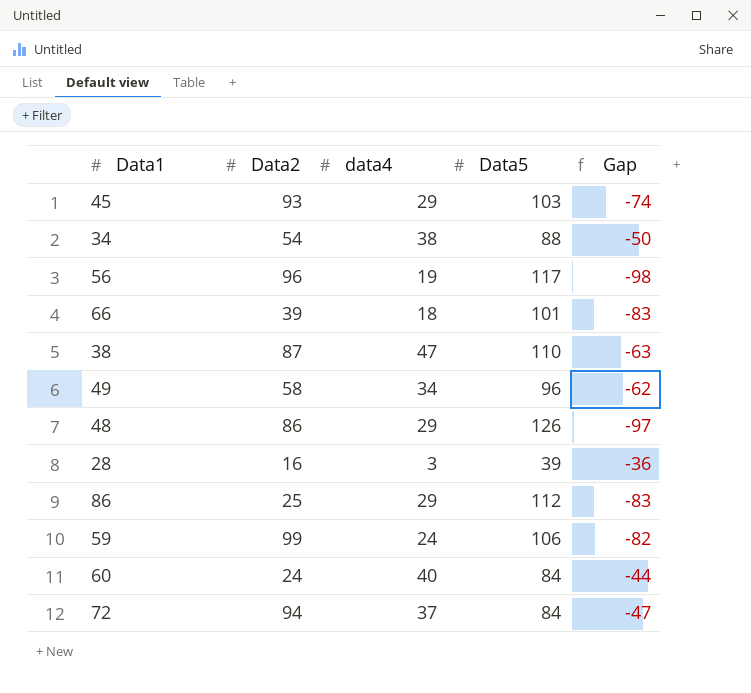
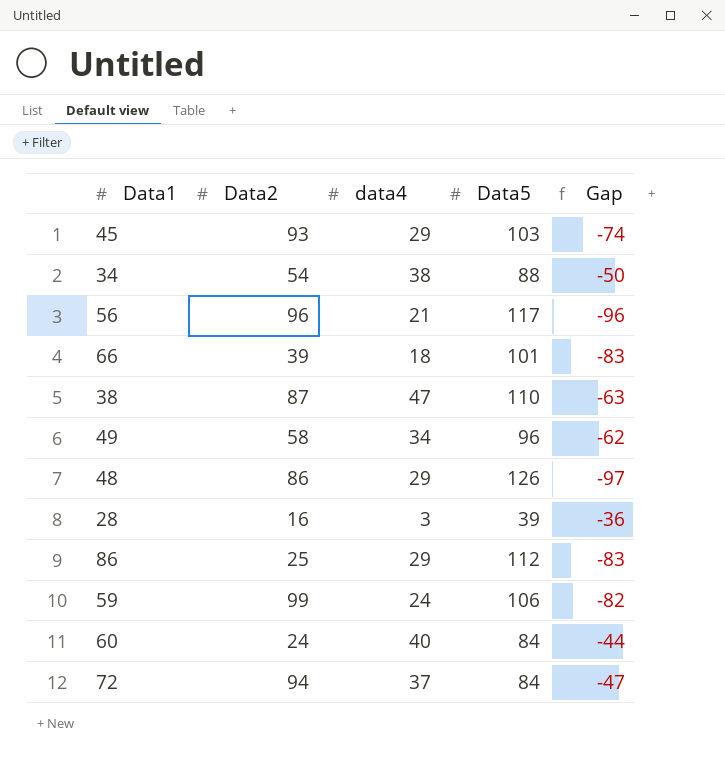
56 | data4: 19 -> 21
56 | Gap: -98 -> -96

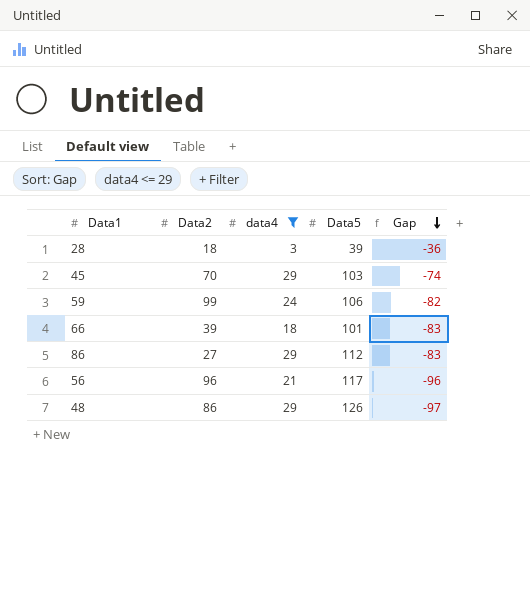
filter: none -> data4 <= 29
row order: none -> Gap descending
28 | Data2: 16 -> 18
45 | Data2: 93 -> 70
86 | Data2: 25 -> 27

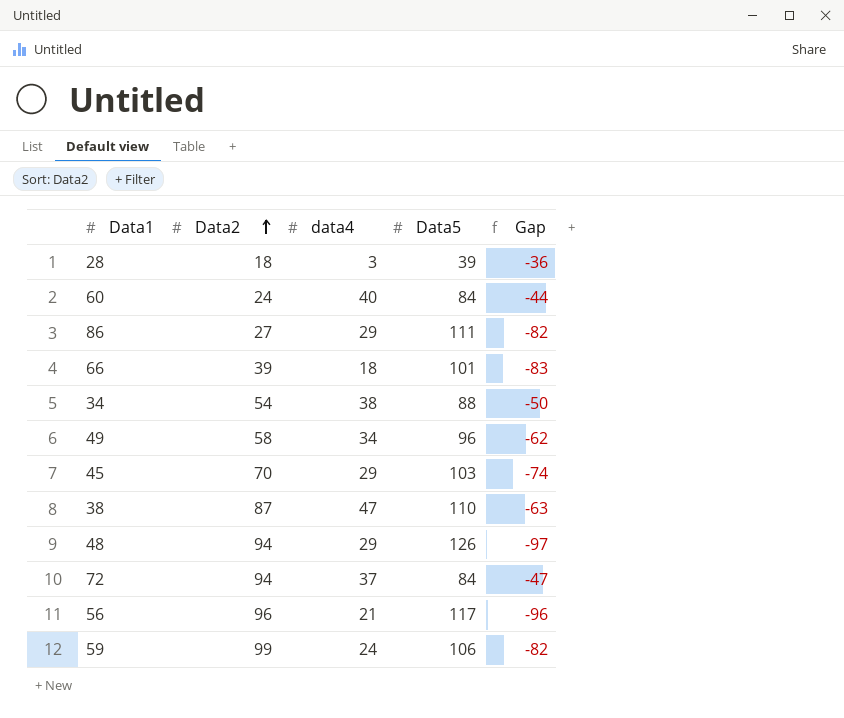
filter: data4 <= 29 -> none
row order: Gap descending -> Data2 ascending
86 | Data5: 112 -> 111
86 | Gap: -83 -> -82
48 | Data2: 86 -> 94

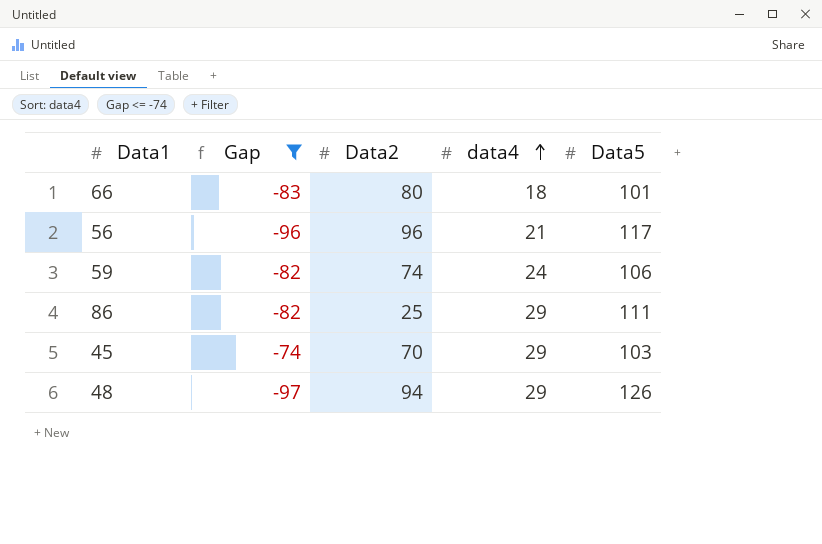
filter: none -> Gap <= -74
row order: Data2 ascending -> data4 ascending
column Gap | position: 5 -> 2
66 | Data2: 39 -> 80
59 | Data2: 99 -> 74
86 | Data2: 27 -> 25

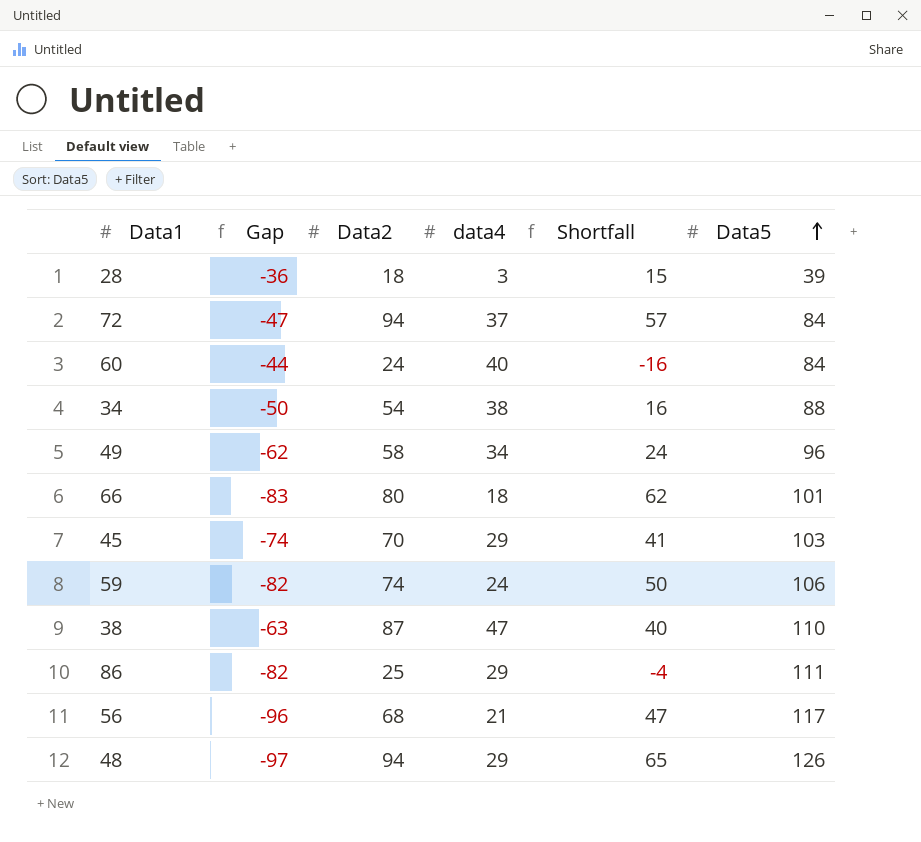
filter: Gap <= -74 -> none
row order: data4 ascending -> Data5 ascending
column Shortfall | formula: none -> [Data2] - [data4]
56 | Data2: 96 -> 68

